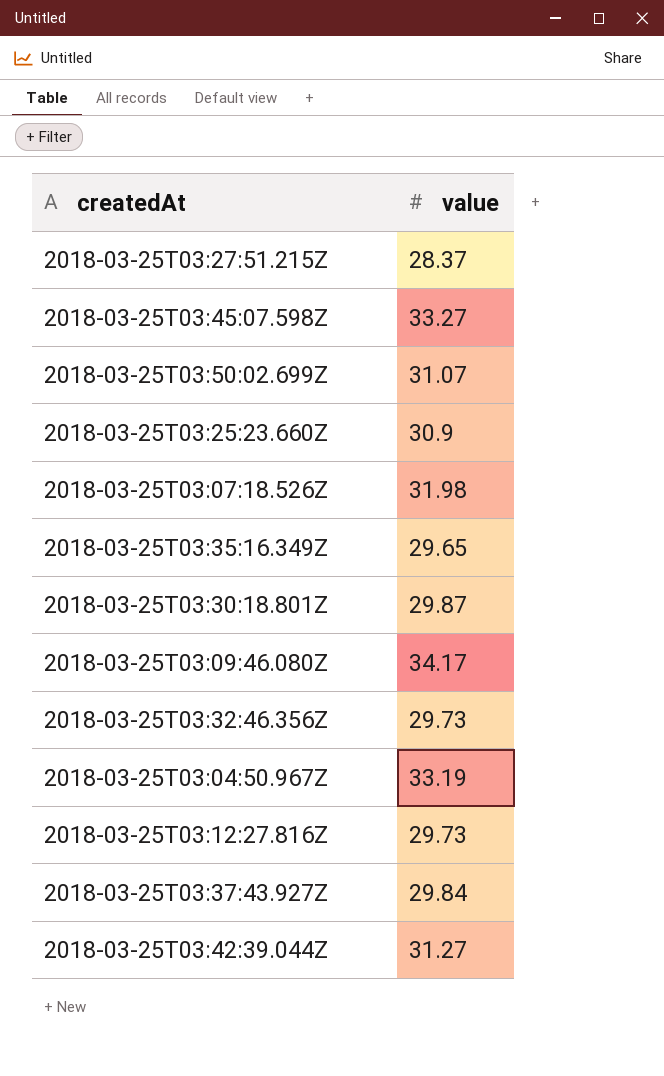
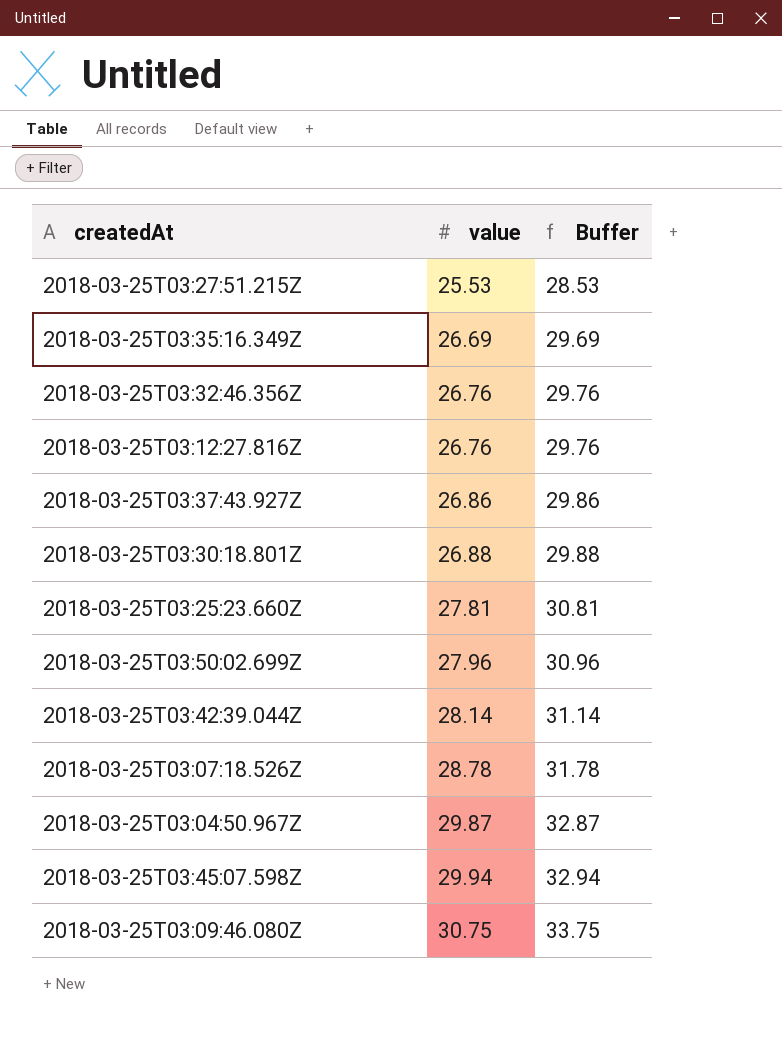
row order: none -> value ascending
column Buffer | formula: none -> [value] + 3
2018-03-25T03:27:51.215Z | value: 28.37 -> 25.53
2018-03-25T03:35:16.349Z | value: 29.65 -> 26.69
2018-03-25T03:32:46.356Z | value: 29.73 -> 26.76
2018-03-25T03:12:27.816Z | value: 29.73 -> 26.76
2018-03-25T03:37:43.927Z | value: 29.84 -> 26.86
2018-03-25T03:30:18.801Z | value: 29.87 -> 26.88
2018-03-25T03:25:23.660Z | value: 30.9 -> 27.81
2018-03-25T03:50:02.699Z | value: 31.07 -> 27.96
2018-03-25T03:42:39.044Z | value: 31.27 -> 28.14
2018-03-25T03:07:18.526Z | value: 31.98 -> 28.78
2018-03-25T03:04:50.967Z | value: 33.19 -> 29.87
2018-03-25T03:45:07.598Z | value: 33.27 -> 29.94
2018-03-25T03:09:46.080Z | value: 34.17 -> 30.75

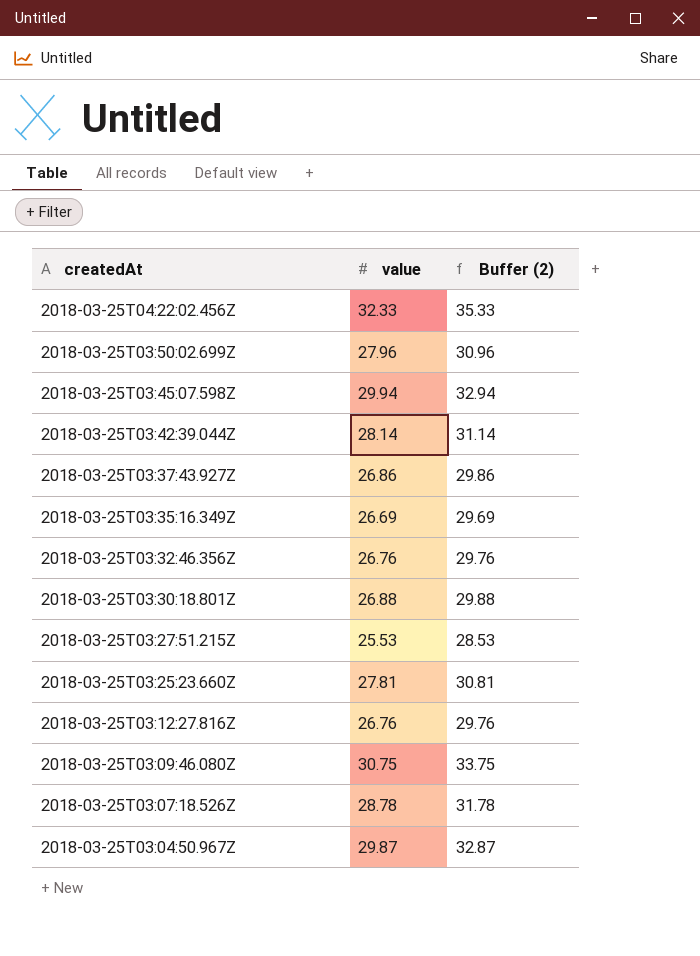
row order: value ascending -> createdAt descending
column name: Buffer -> Buffer (2)
row 2018-03-25T04:22:02.456Z: none -> 32.33 | 35.33

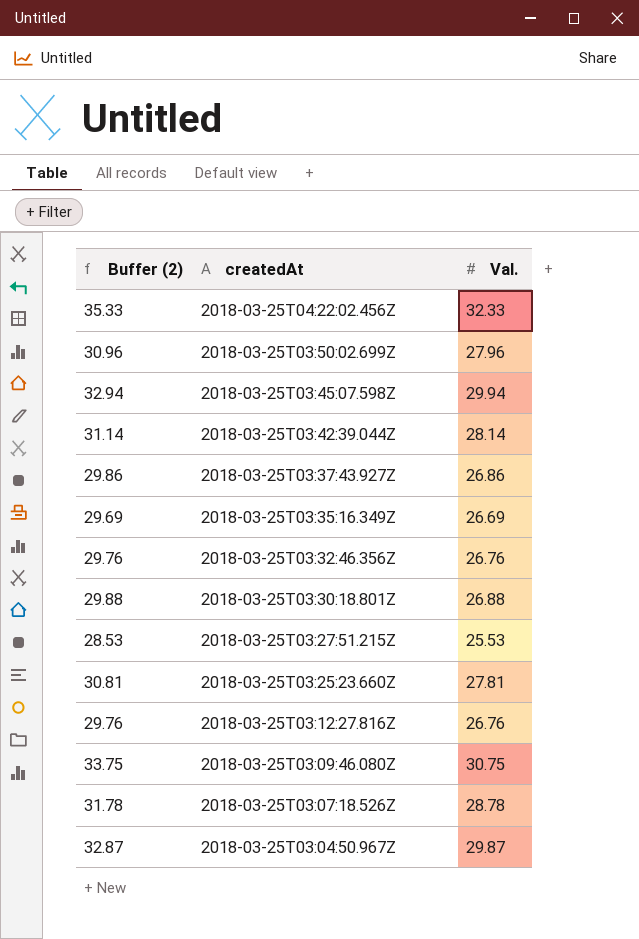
column Buffer (2) | position: 3 -> 1
column name: value -> Val.

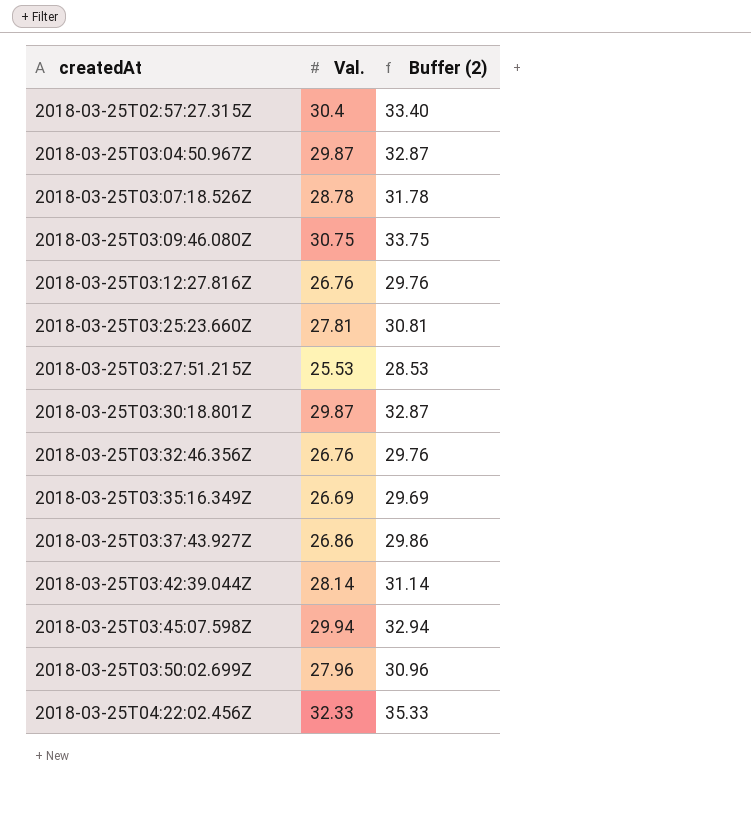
row order: createdAt descending -> createdAt ascending
column Buffer (2) | position: 1 -> 3
row 2018-03-25T02:57:27.315Z: none -> 30.4 | 33.40
2018-03-25T03:30:18.801Z | Val.: 26.88 -> 29.87
2018-03-25T03:30:18.801Z | Buffer (2): 29.88 -> 32.87

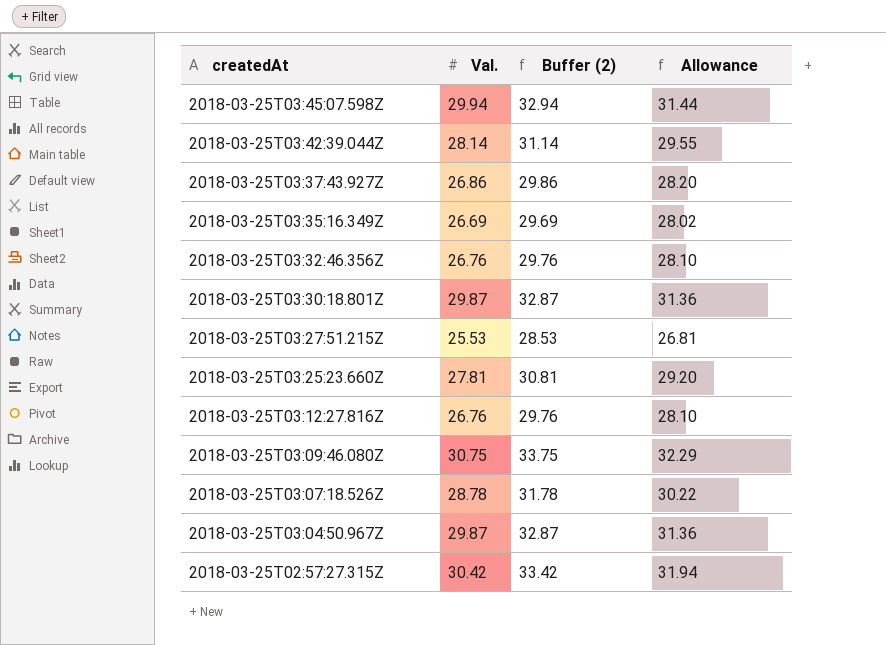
row order: createdAt ascending -> createdAt descending
column Allowance | formula: none -> [Val.] * 1.05
row 2018-03-25T03:50:02.699Z: 27.96 | 30.96 -> none
row 2018-03-25T04:22:02.456Z: 32.33 | 35.33 -> none
2018-03-25T02:57:27.315Z | Val.: 30.4 -> 30.42
2018-03-25T02:57:27.315Z | Buffer (2): 33.40 -> 33.42

